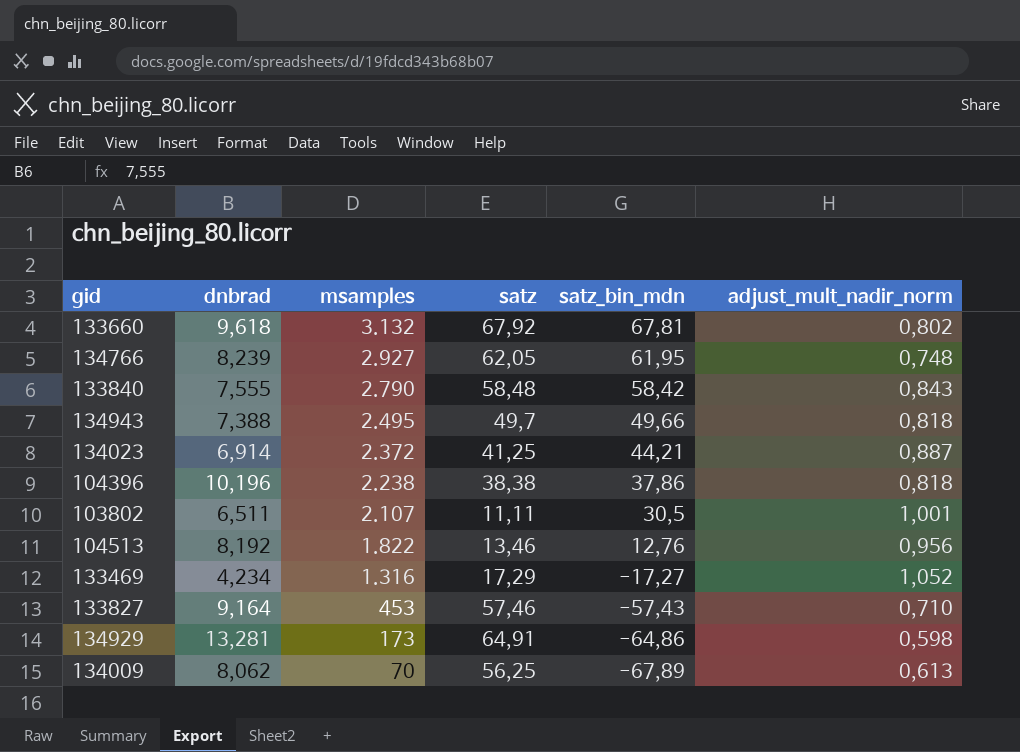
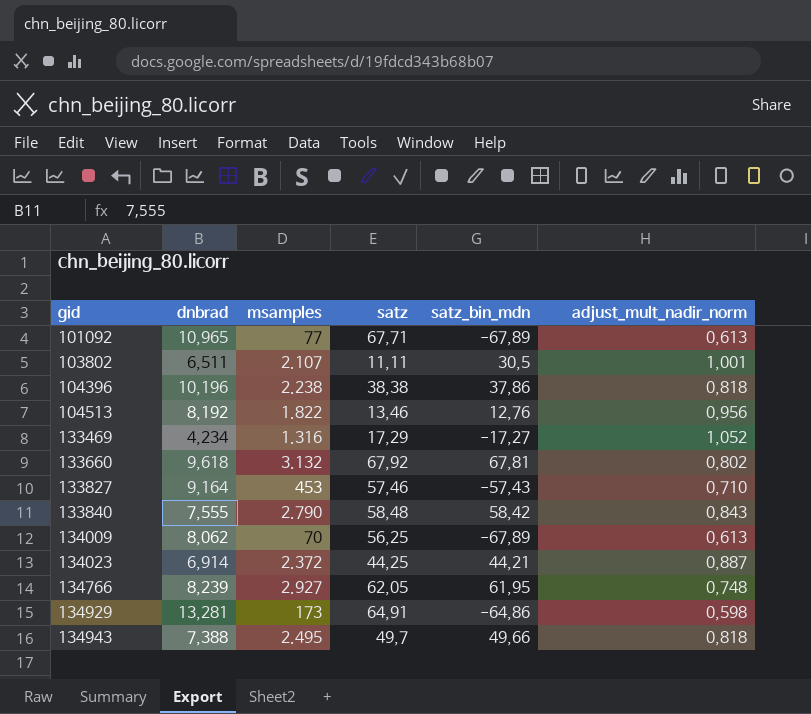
row order: msamples descending -> gid ascending
row 101092: none -> 10,965 | 77 | 67,71 | -67,89 | 0,613
134023 | satz: 41,25 -> 44,25

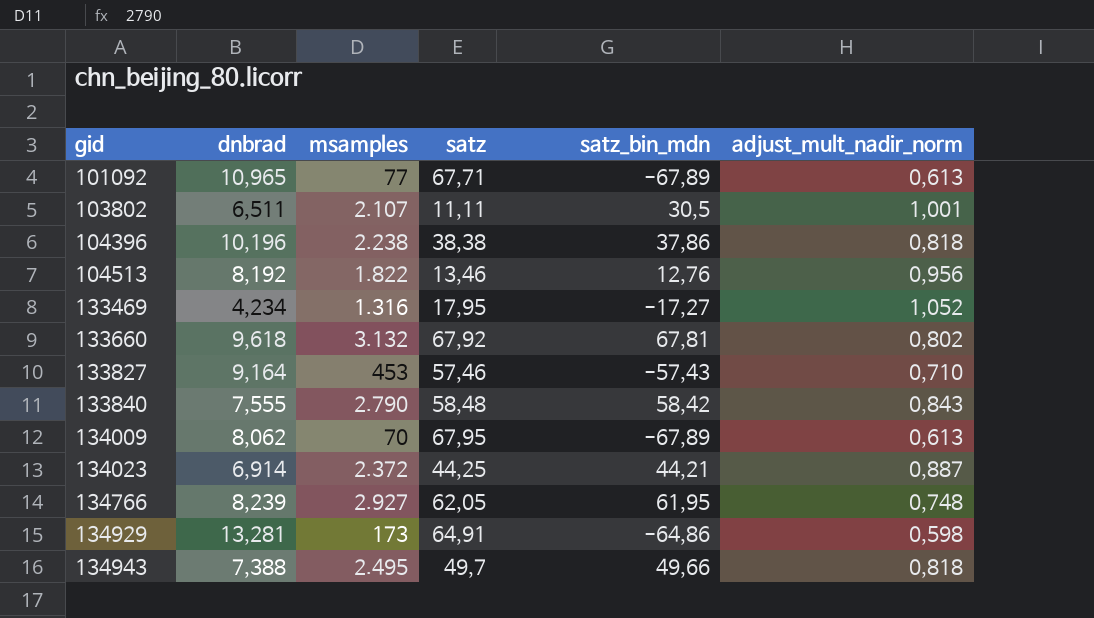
133469 | satz: 17,29 -> 17,95
134009 | satz: 56,25 -> 67,95

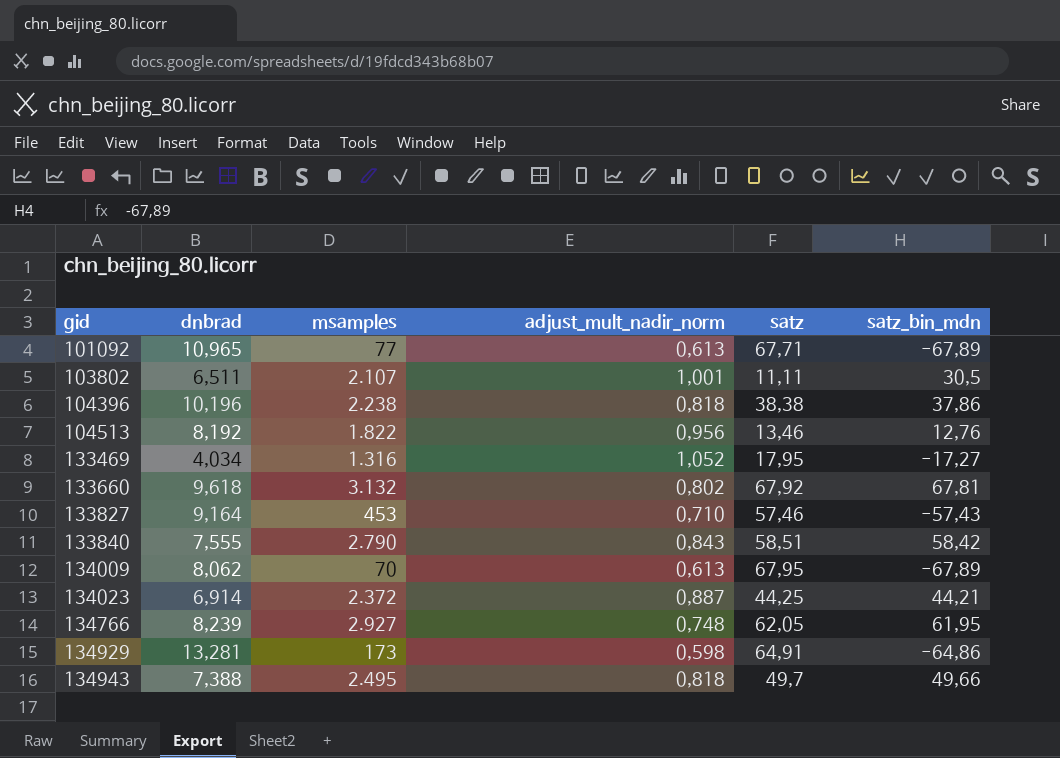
column adjust_mult_nadir_norm | position: 6 -> 4
133469 | dnbrad: 4,234 -> 4,034
133840 | satz: 58,48 -> 58,51

